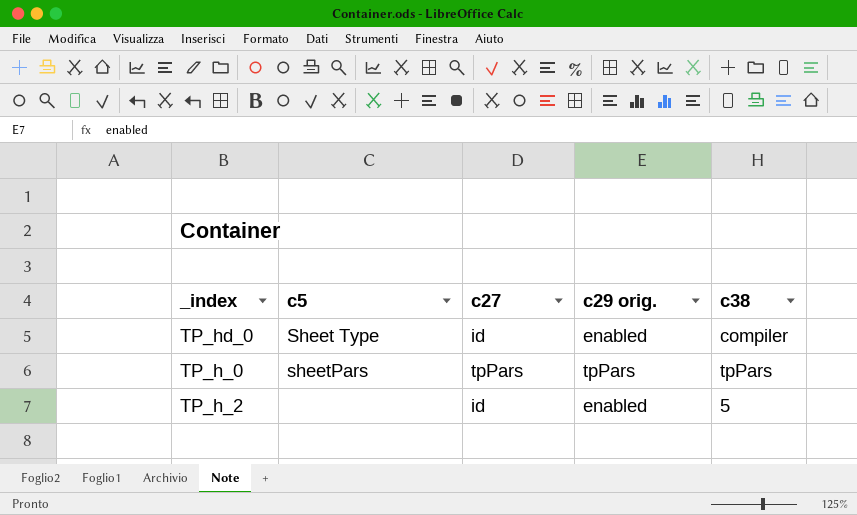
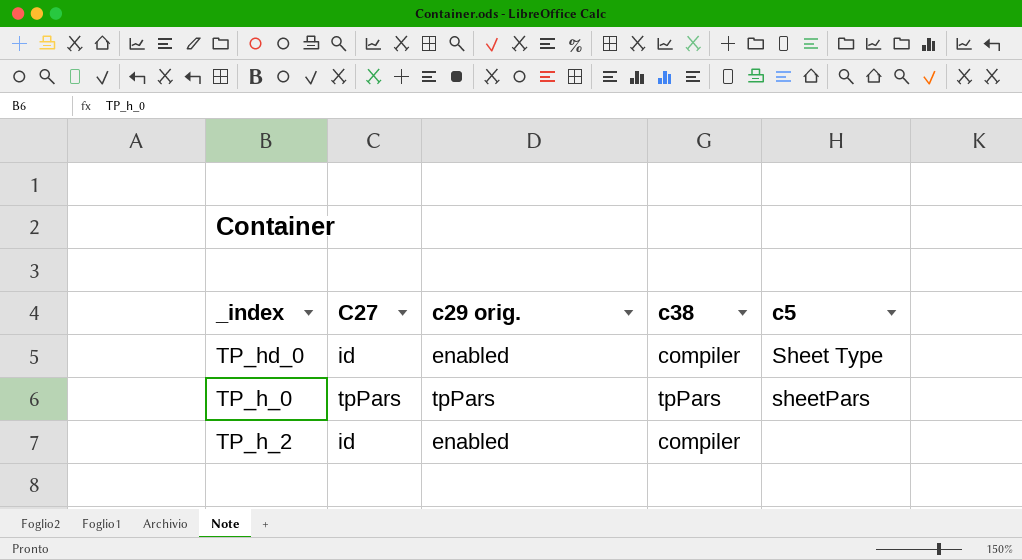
column name: c27 -> C27
column c5 | position: 2 -> 5
TP_h_2 | c38: 5 -> compiler

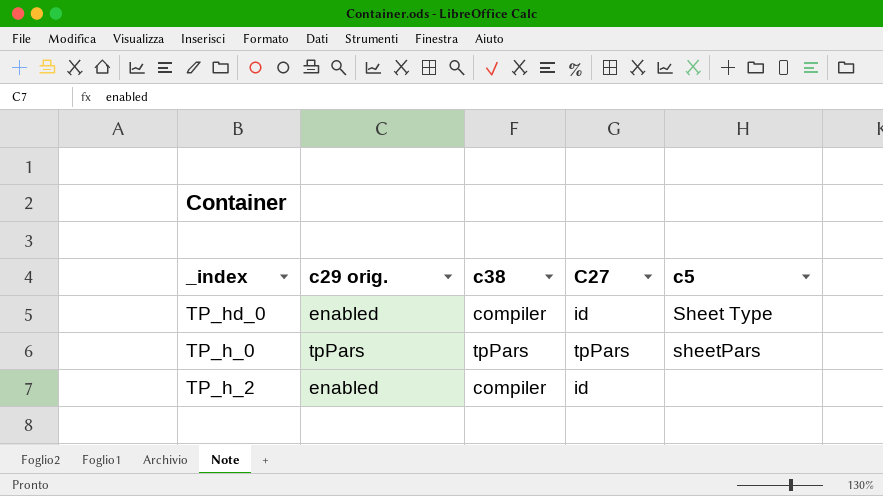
column C27 | position: 2 -> 4

